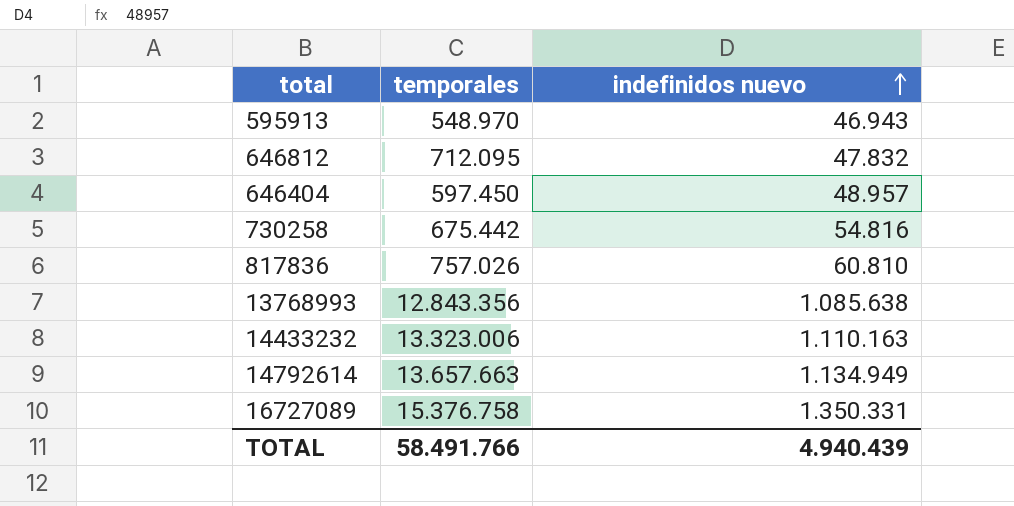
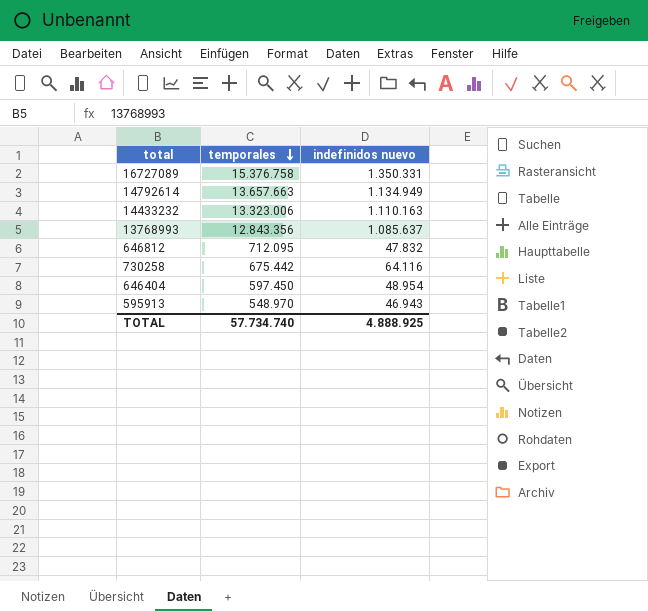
row order: indefinidos nuevo ascending -> temporales descending
row 817836: 757.026 | 60.810 -> none
13768993 | indefinidos nuevo: 1.085.638 -> 1.085.637
730258 | indefinidos nuevo: 54.816 -> 64.116
646404 | indefinidos nuevo: 48.957 -> 48.954
TOTAL | temporales: 58.491.766 -> 57.734.740
TOTAL | indefinidos nuevo: 4.940.439 -> 4.888.925

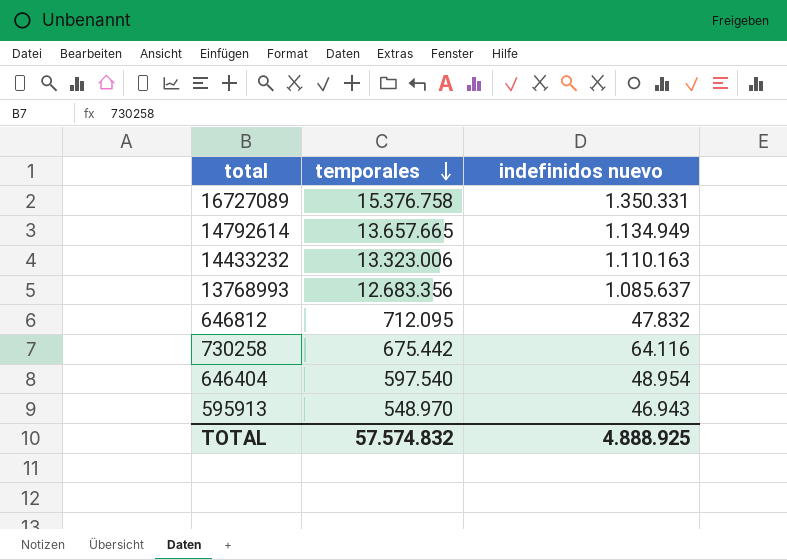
14792614 | temporales: 13.657.663 -> 13.657.665
13768993 | temporales: 12.843.356 -> 12.683.356
646404 | temporales: 597.450 -> 597.540
TOTAL | temporales: 57.734.740 -> 57.574.832

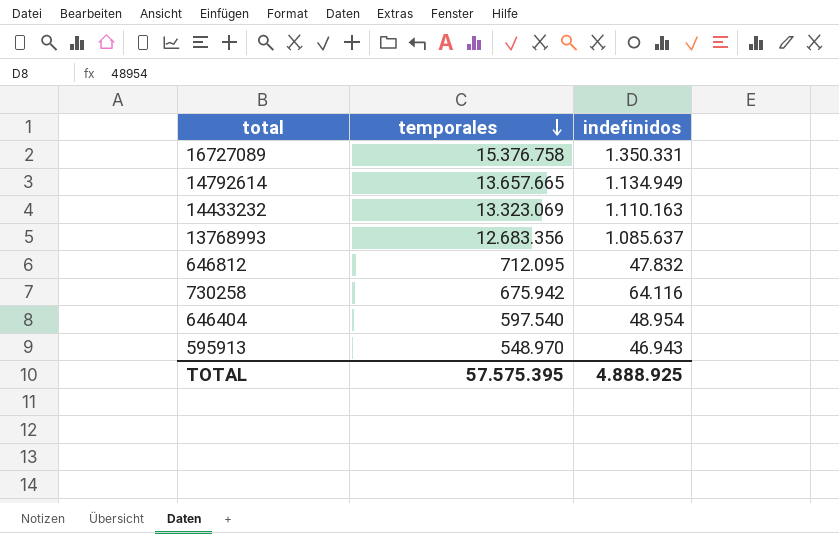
column name: indefinidos nuevo -> indefinidos
14433232 | temporales: 13.323.006 -> 13.323.069
730258 | temporales: 675.442 -> 675.942
TOTAL | temporales: 57.574.832 -> 57.575.395

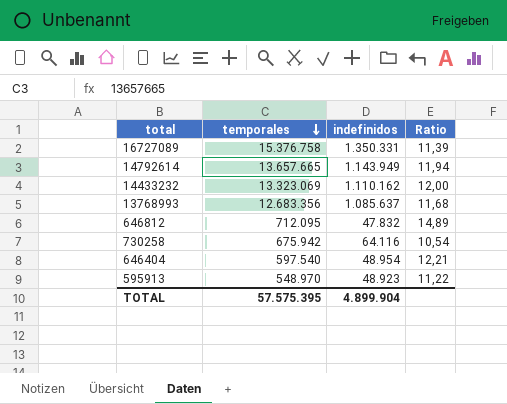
column Ratio | formula: none -> [temporales] / [indefinidos]
14792614 | indefinidos: 1.134.949 -> 1.143.949
14433232 | indefinidos: 1.110.163 -> 1.110.162
595913 | indefinidos: 46.943 -> 48.923
TOTAL | indefinidos: 4.888.925 -> 4.899.904

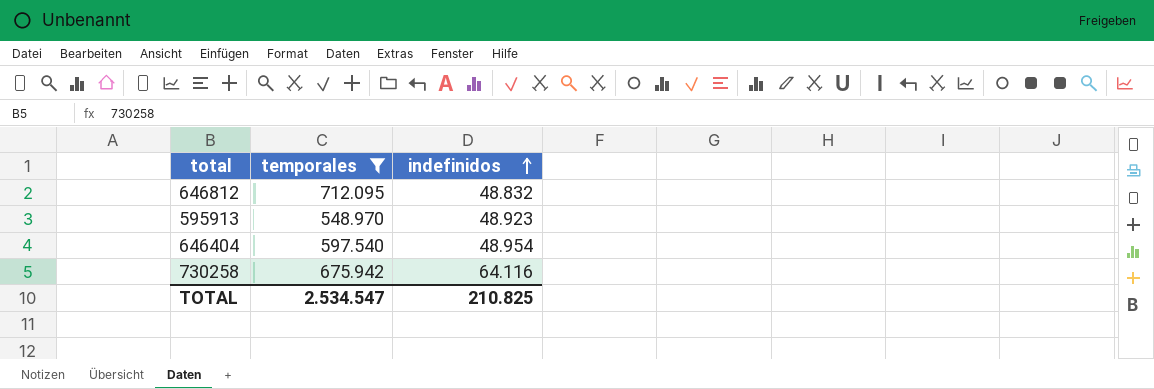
filter: none -> temporales <= 712.095
row order: temporales descending -> indefinidos ascending
column Ratio | formula: [temporales] / [indefinidos] -> none
646812 | indefinidos: 47.832 -> 48.832
TOTAL | temporales: 57.575.395 -> 2.534.547
TOTAL | indefinidos: 4.899.904 -> 210.825

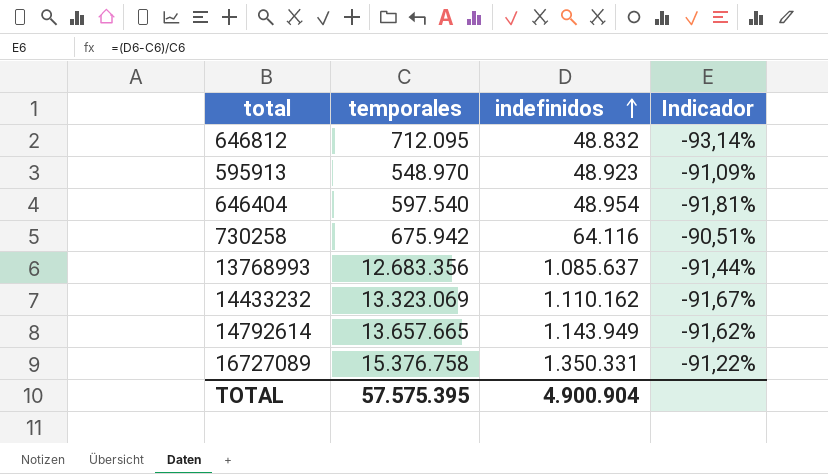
filter: temporales <= 712.095 -> none
column Indicador | formula: none -> ([indefinidos] - [temporales]) / [temporales]
TOTAL | temporales: 2.534.547 -> 57.575.395
TOTAL | indefinidos: 210.825 -> 4.900.904

